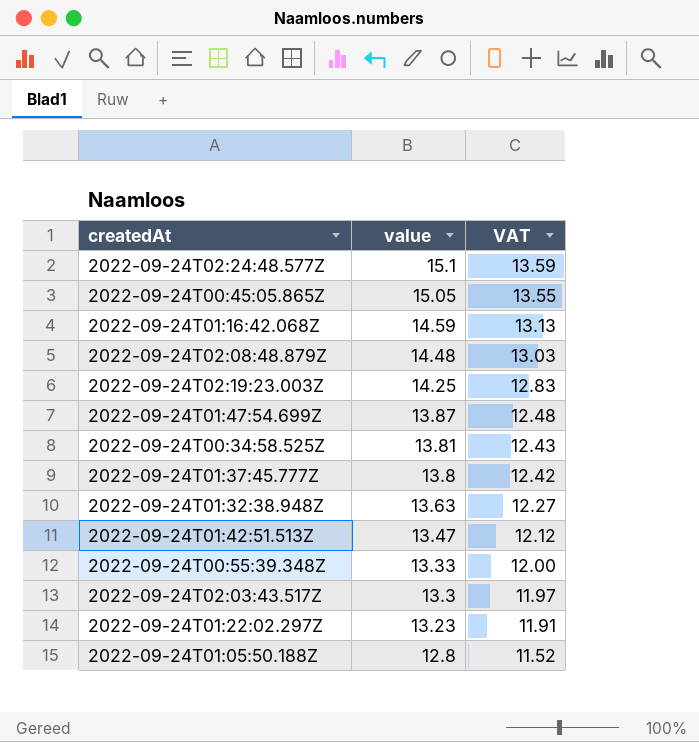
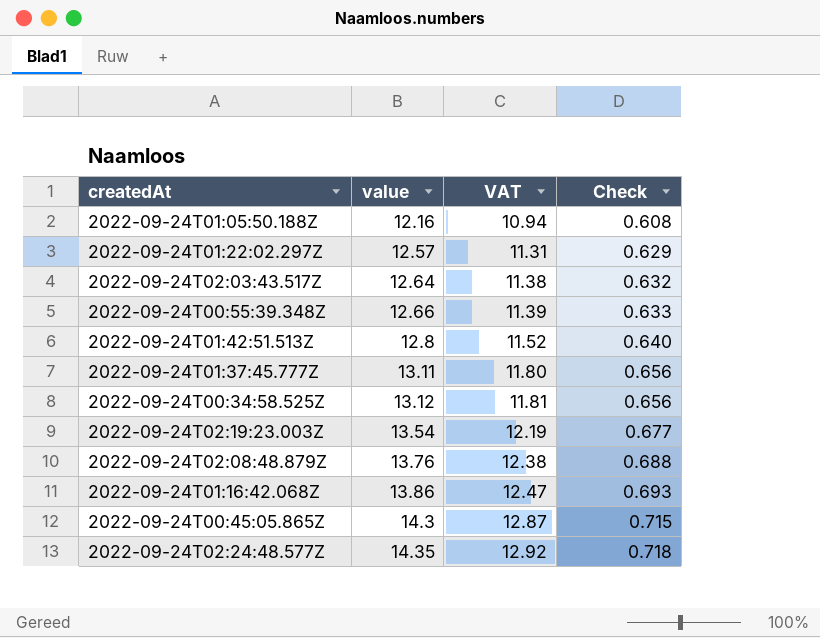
row order: value descending -> value ascending
column Check | formula: none -> [value] * 0.05
row 2022-09-24T01:47:54.699Z: 13.87 | 12.48 -> none
row 2022-09-24T01:32:38.948Z: 13.63 | 12.27 -> none
2022-09-24T01:05:50.188Z | value: 12.8 -> 12.16
2022-09-24T01:05:50.188Z | VAT: 11.52 -> 10.94
2022-09-24T01:22:02.297Z | value: 13.23 -> 12.57
2022-09-24T01:22:02.297Z | VAT: 11.91 -> 11.31
2022-09-24T02:03:43.517Z | value: 13.3 -> 12.64
2022-09-24T02:03:43.517Z | VAT: 11.97 -> 11.38
2022-09-24T00:55:39.348Z | value: 13.33 -> 12.66
2022-09-24T00:55:39.348Z | VAT: 12.00 -> 11.39
2022-09-24T01:42:51.513Z | value: 13.47 -> 12.8
2022-09-24T01:42:51.513Z | VAT: 12.12 -> 11.52
2022-09-24T01:37:45.777Z | value: 13.8 -> 13.11
2022-09-24T01:37:45.777Z | VAT: 12.42 -> 11.80
2022-09-24T00:34:58.525Z | value: 13.81 -> 13.12
2022-09-24T00:34:58.525Z | VAT: 12.43 -> 11.81
2022-09-24T02:19:23.003Z | value: 14.25 -> 13.54
2022-09-24T02:19:23.003Z | VAT: 12.83 -> 12.19
2022-09-24T02:08:48.879Z | value: 14.48 -> 13.76
2022-09-24T02:08:48.879Z | VAT: 13.03 -> 12.38
2022-09-24T01:16:42.068Z | value: 14.59 -> 13.86
2022-09-24T01:16:42.068Z | VAT: 13.13 -> 12.47
2022-09-24T00:45:05.865Z | value: 15.05 -> 14.3
2022-09-24T00:45:05.865Z | VAT: 13.55 -> 12.87
2022-09-24T02:24:48.577Z | value: 15.1 -> 14.35
2022-09-24T02:24:48.577Z | VAT: 13.59 -> 12.92

